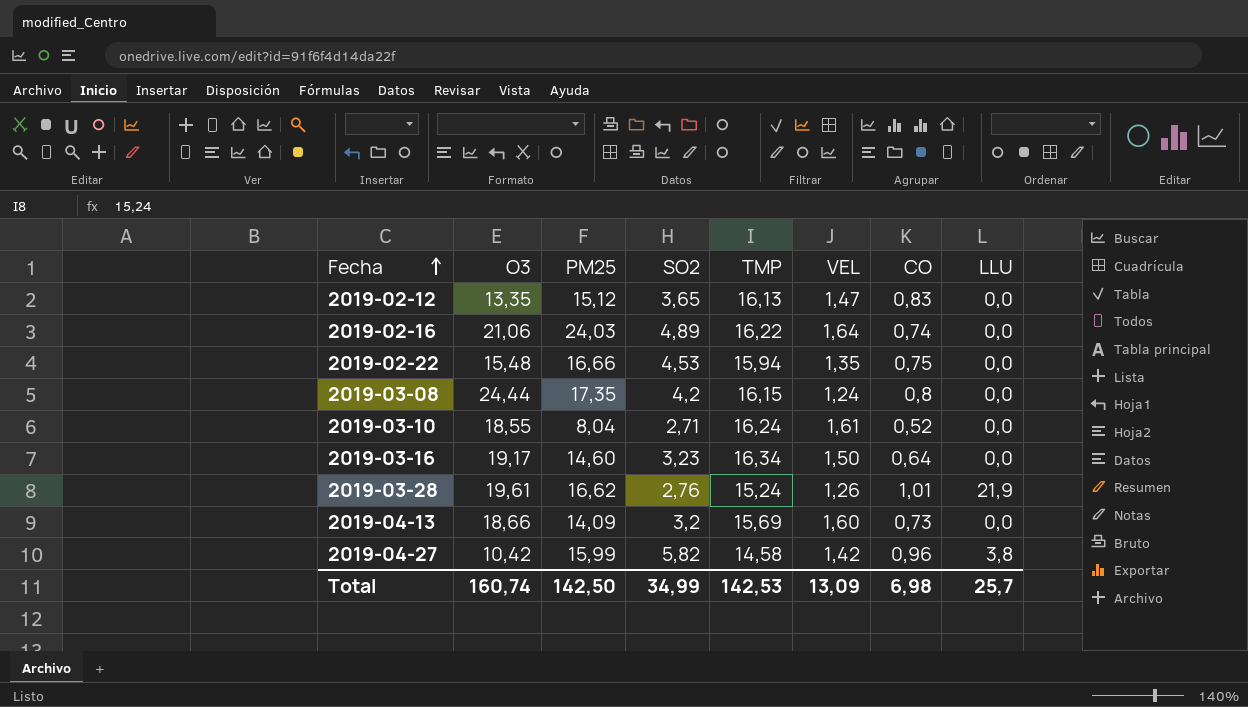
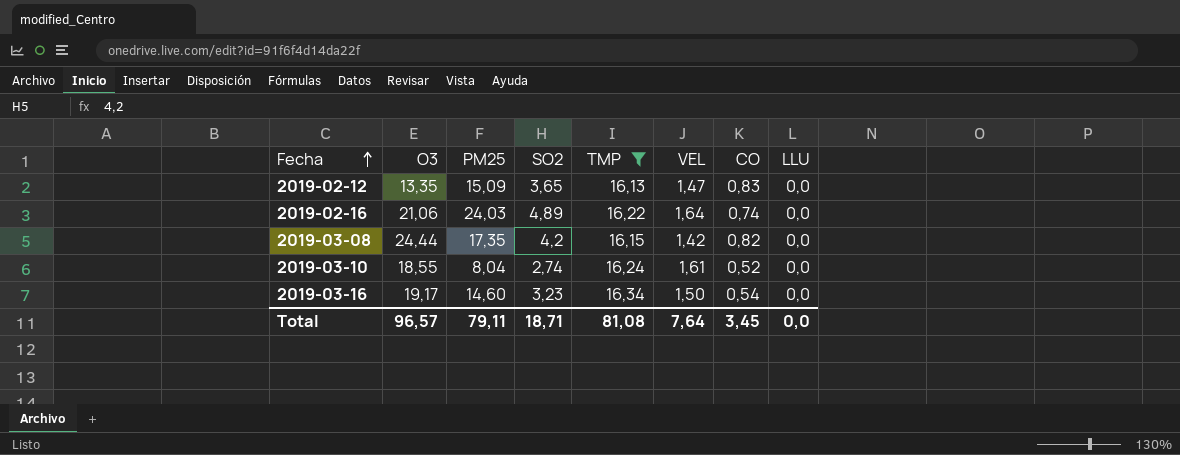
filter: none -> TMP >= 16,13
2019-02-12 | PM25: 15,12 -> 15,09
2019-03-08 | VEL: 1,24 -> 1,42
2019-03-08 | CO: 0,8 -> 0,82
2019-03-10 | SO2: 2,71 -> 2,74
2019-03-16 | CO: 0,64 -> 0,54
Total | O3: 160,74 -> 96,57
Total | PM25: 142,50 -> 79,11
Total | SO2: 34,99 -> 18,71
Total | TMP: 142,53 -> 81,08
Total | VEL: 13,09 -> 7,64
Total | CO: 6,98 -> 3,45
Total | LLU: 25,7 -> 0,0

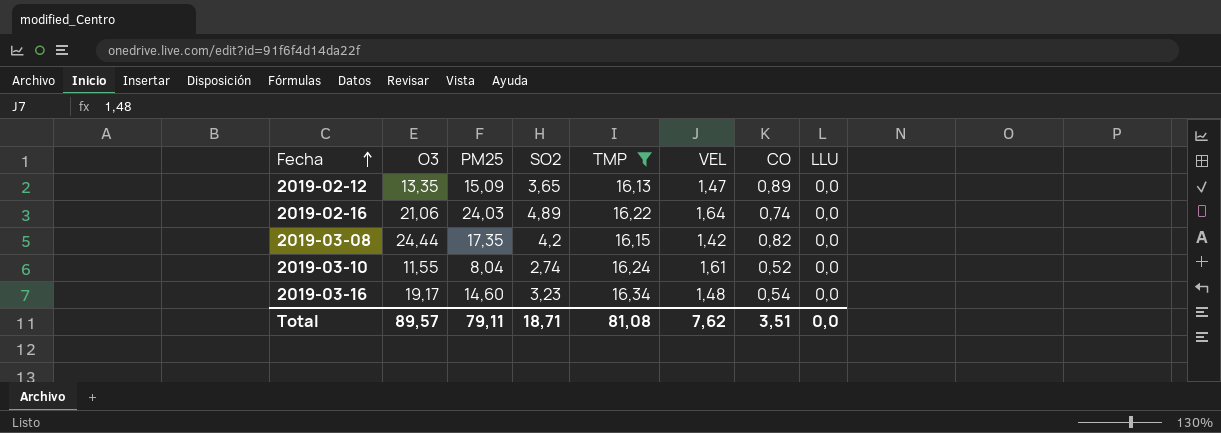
2019-02-12 | CO: 0,83 -> 0,89
2019-03-10 | O3: 18,55 -> 11,55
2019-03-16 | VEL: 1,50 -> 1,48
Total | O3: 96,57 -> 89,57
Total | VEL: 7,64 -> 7,62
Total | CO: 3,45 -> 3,51

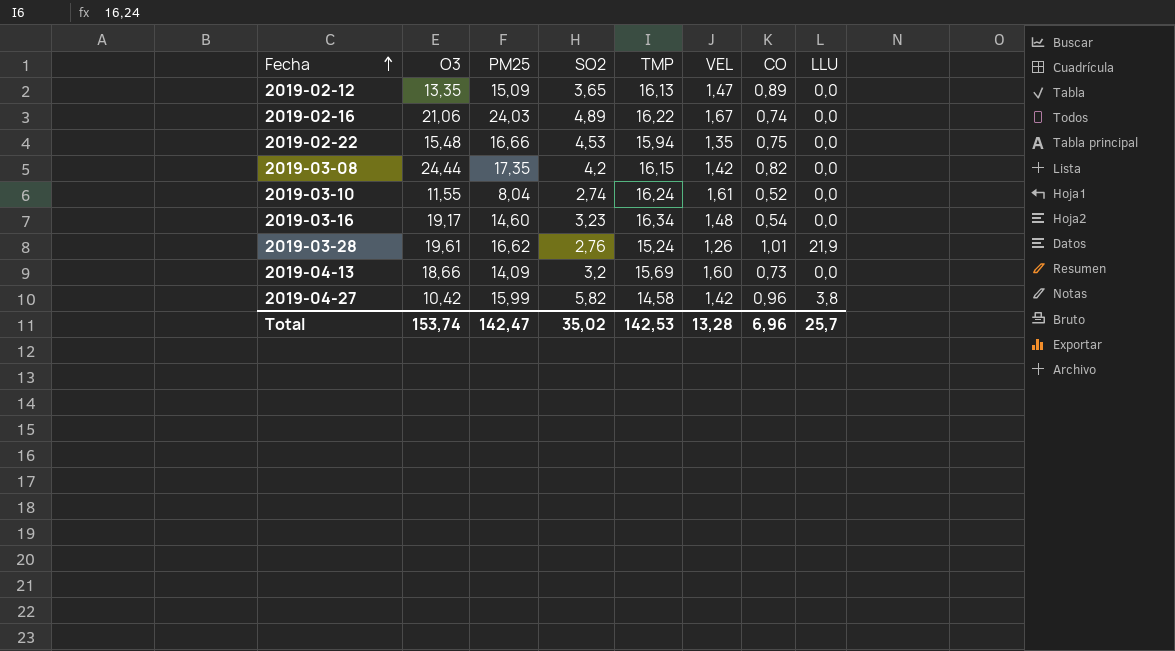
filter: TMP >= 16,13 -> none
2019-02-16 | VEL: 1,64 -> 1,67
Total | O3: 89,57 -> 153,74
Total | PM25: 79,11 -> 142,47
Total | SO2: 18,71 -> 35,02
Total | TMP: 81,08 -> 142,53
Total | VEL: 7,62 -> 13,28
Total | CO: 3,51 -> 6,96
Total | LLU: 0,0 -> 25,7

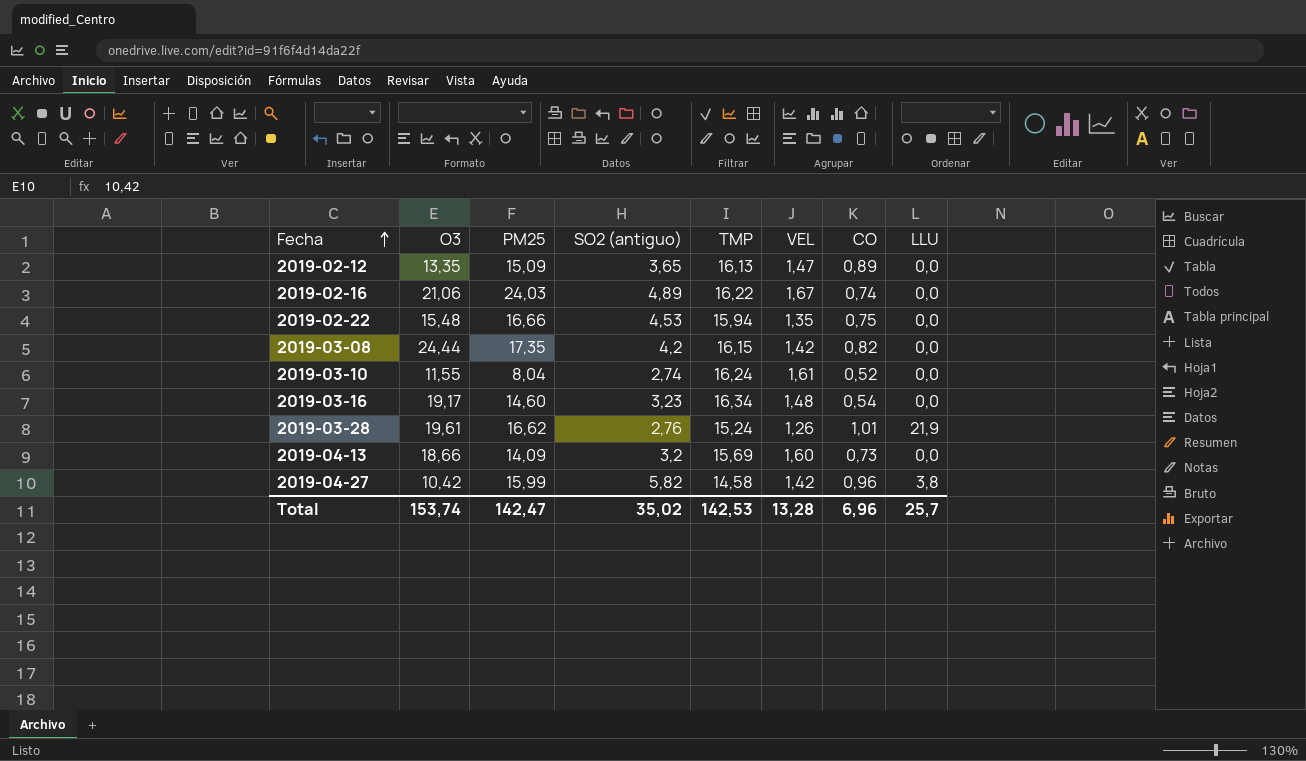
column name: SO2 -> SO2 (antiguo)

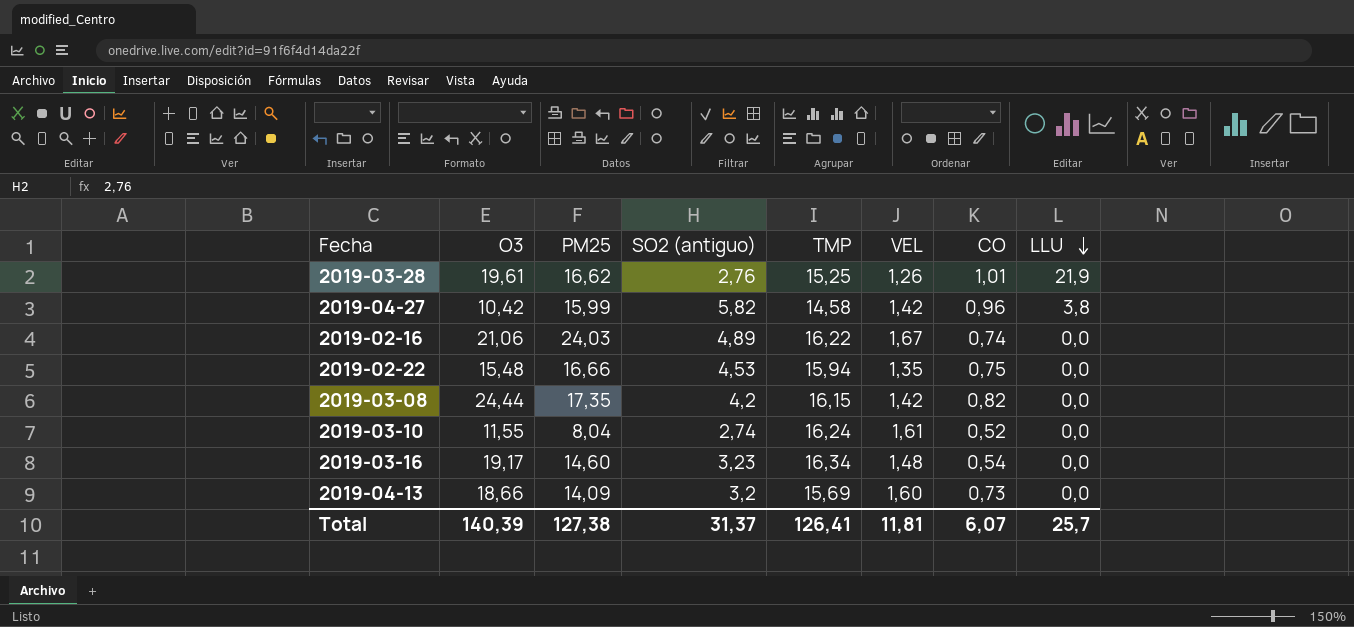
row order: Fecha ascending -> LLU descending
row 2019-02-12: 13,35 | 15,09 | 3,65 | 16,13 | 1,47 | 0,89 | 0,0 -> none
2019-03-28 | TMP: 15,24 -> 15,25
Total | O3: 153,74 -> 140,39
Total | PM25: 142,47 -> 127,38
Total | SO2 (antiguo): 35,02 -> 31,37
Total | TMP: 142,53 -> 126,41
Total | VEL: 13,28 -> 11,81
Total | CO: 6,96 -> 6,07

